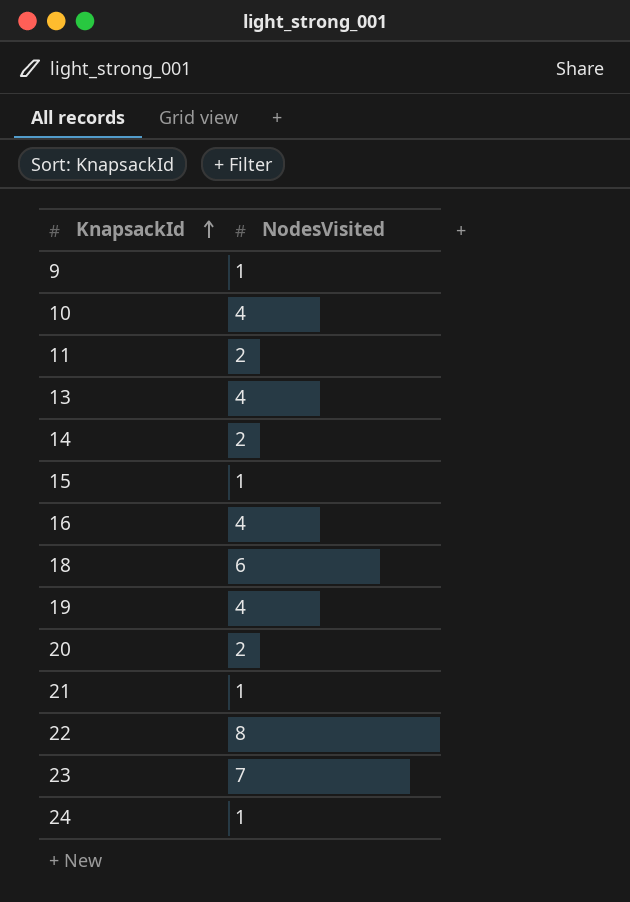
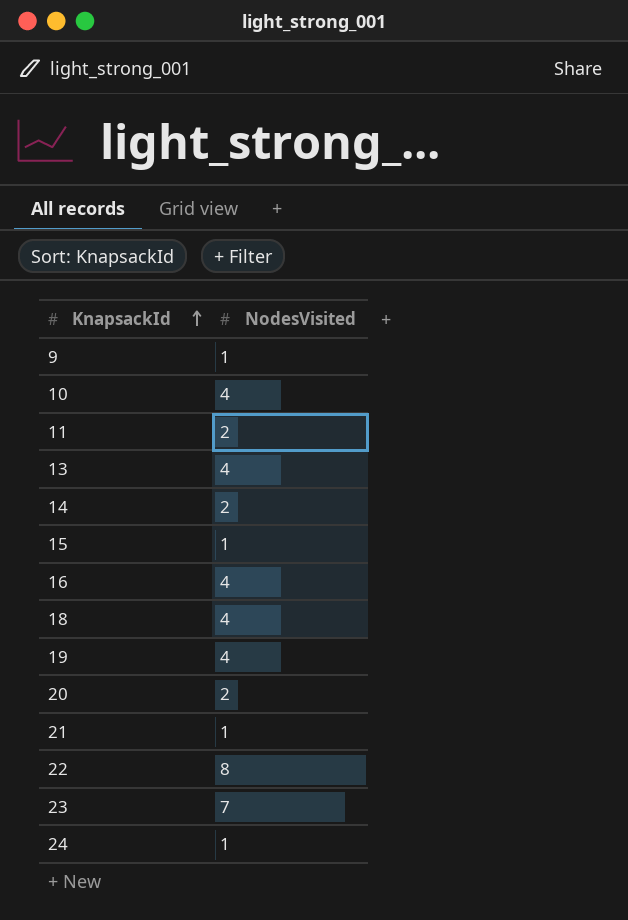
18 | NodesVisited: 6 -> 4

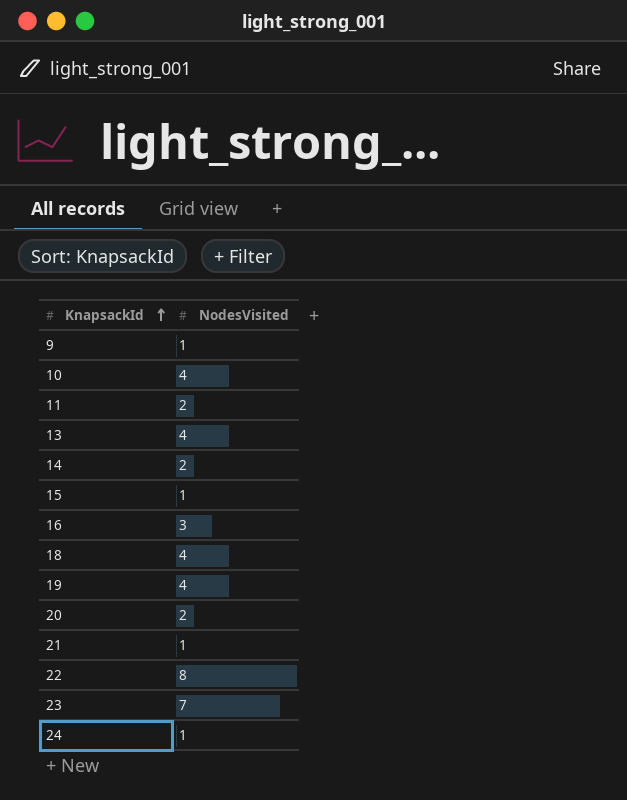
16 | NodesVisited: 4 -> 3

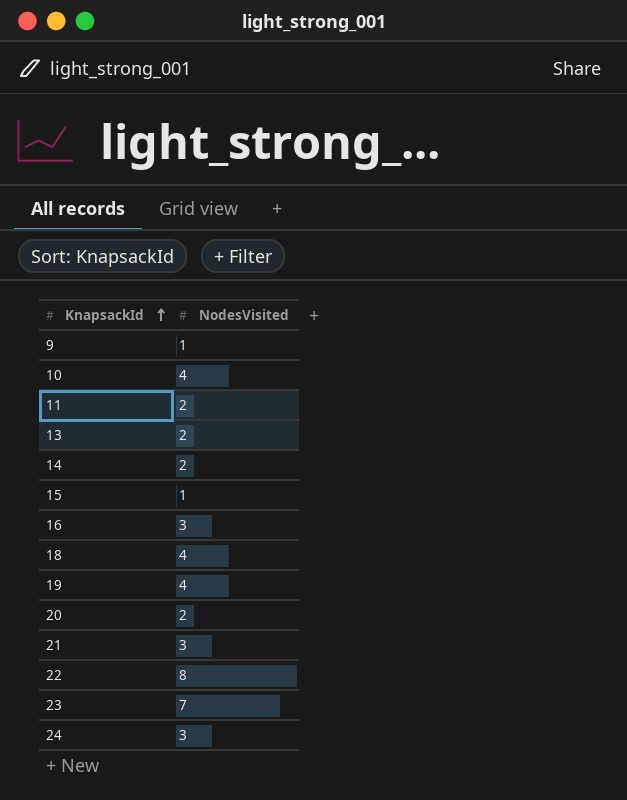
13 | NodesVisited: 4 -> 2
21 | NodesVisited: 1 -> 3
24 | NodesVisited: 1 -> 3

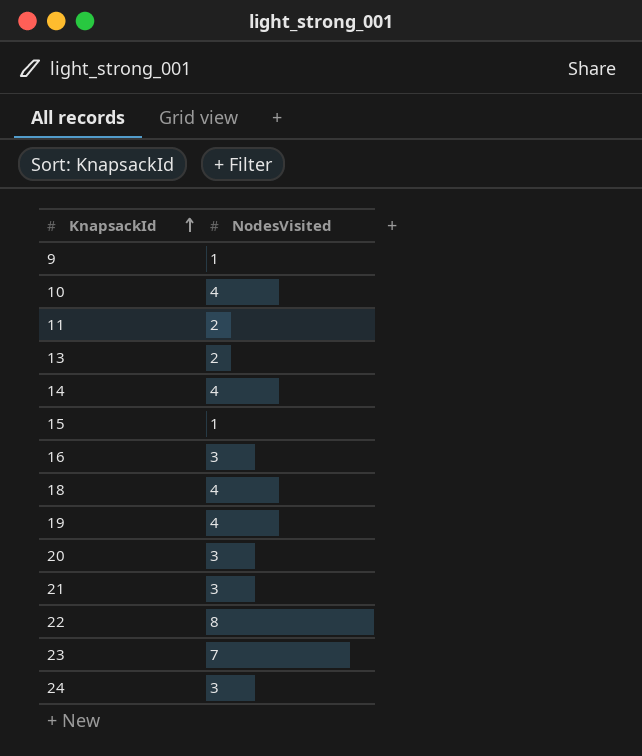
14 | NodesVisited: 2 -> 4
20 | NodesVisited: 2 -> 3

